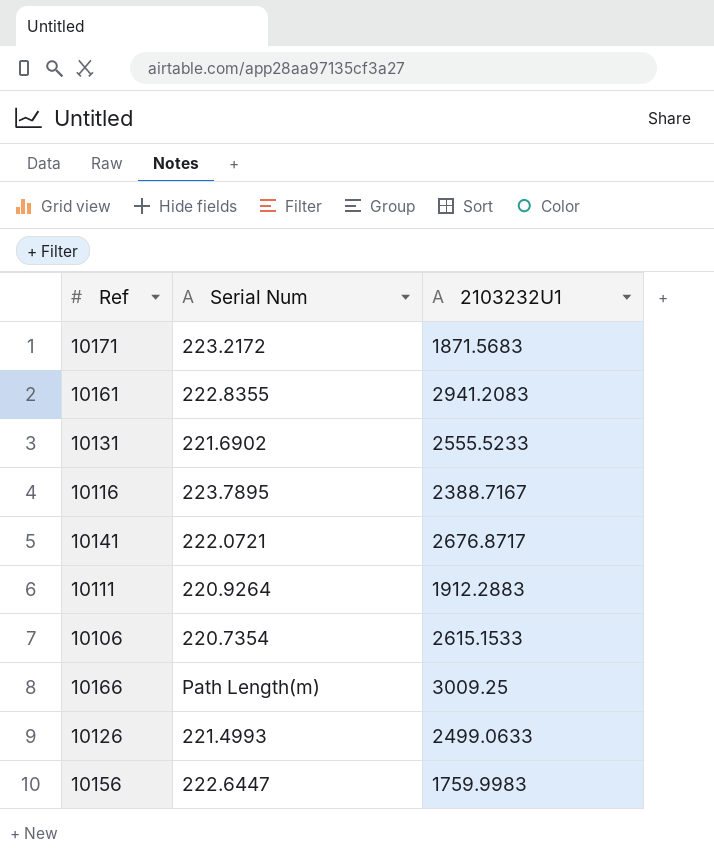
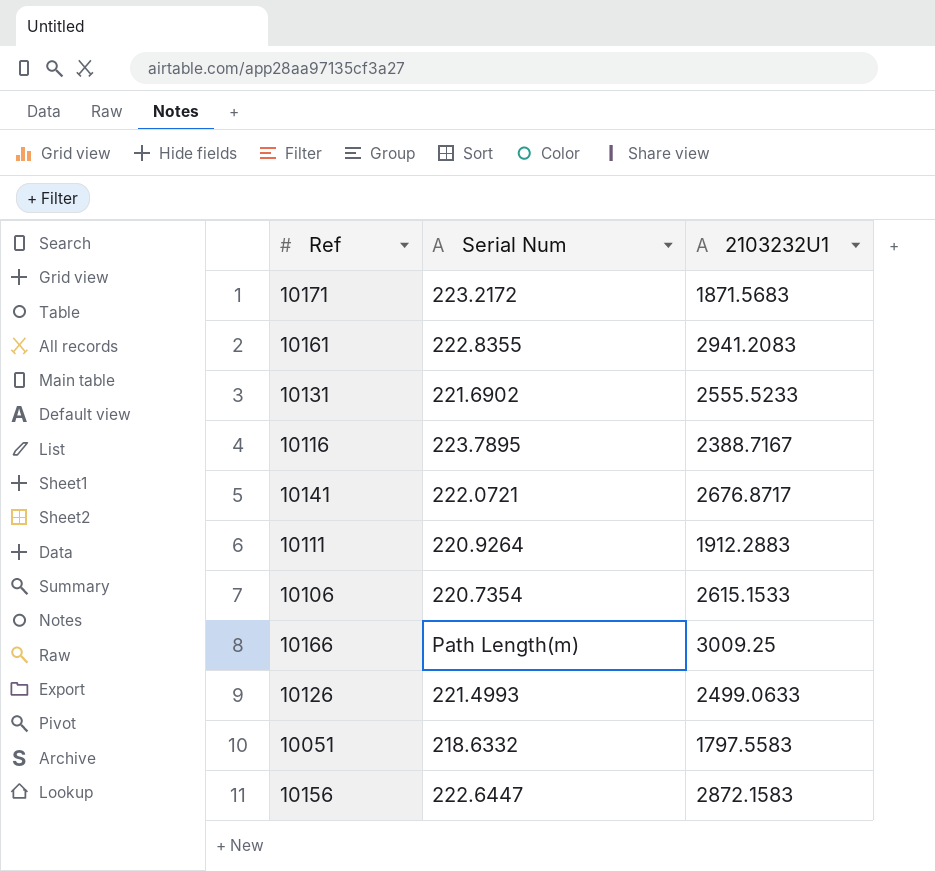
row 10051: none -> 218.6332 | 1797.5583
10156 | 2103232U1: 1759.9983 -> 2872.1583

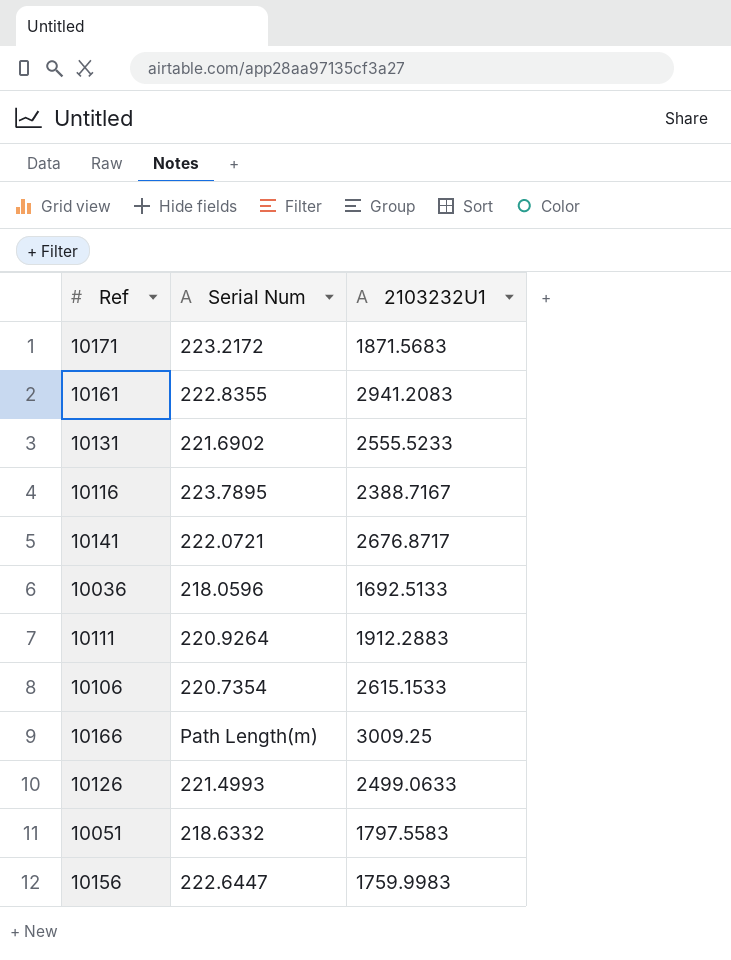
row 10036: none -> 218.0596 | 1692.5133
10156 | 2103232U1: 2872.1583 -> 1759.9983

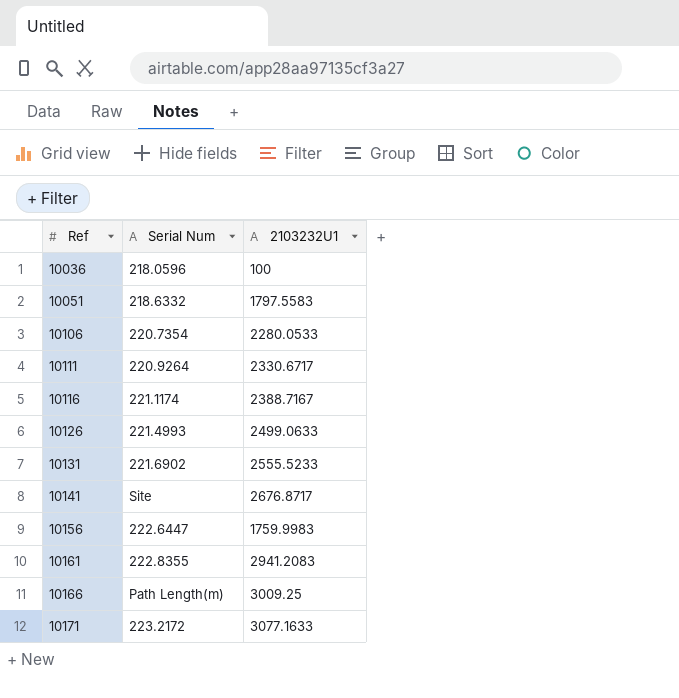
row order: none -> Ref ascending
10036 | 2103232U1: 1692.5133 -> 100
10106 | 2103232U1: 2615.1533 -> 2280.0533
10111 | 2103232U1: 1912.2883 -> 2330.6717
10116 | Serial Num: 223.7895 -> 221.1174
10141 | Serial Num: 222.0721 -> Site
10171 | 2103232U1: 1871.5683 -> 3077.1633

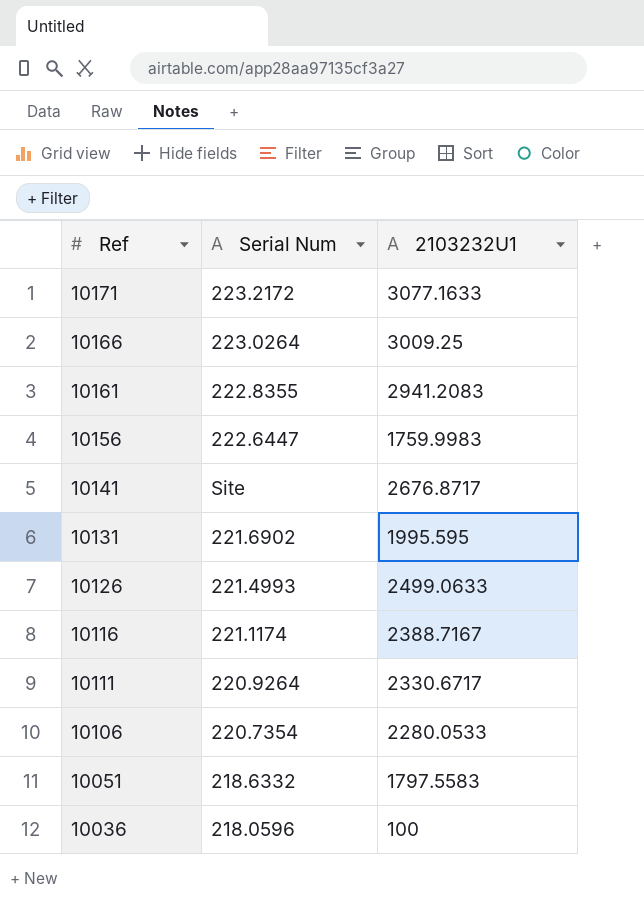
row order: Ref ascending -> Ref descending
10166 | Serial Num: Path Length(m) -> 223.0264
10131 | 2103232U1: 2555.5233 -> 1995.595

